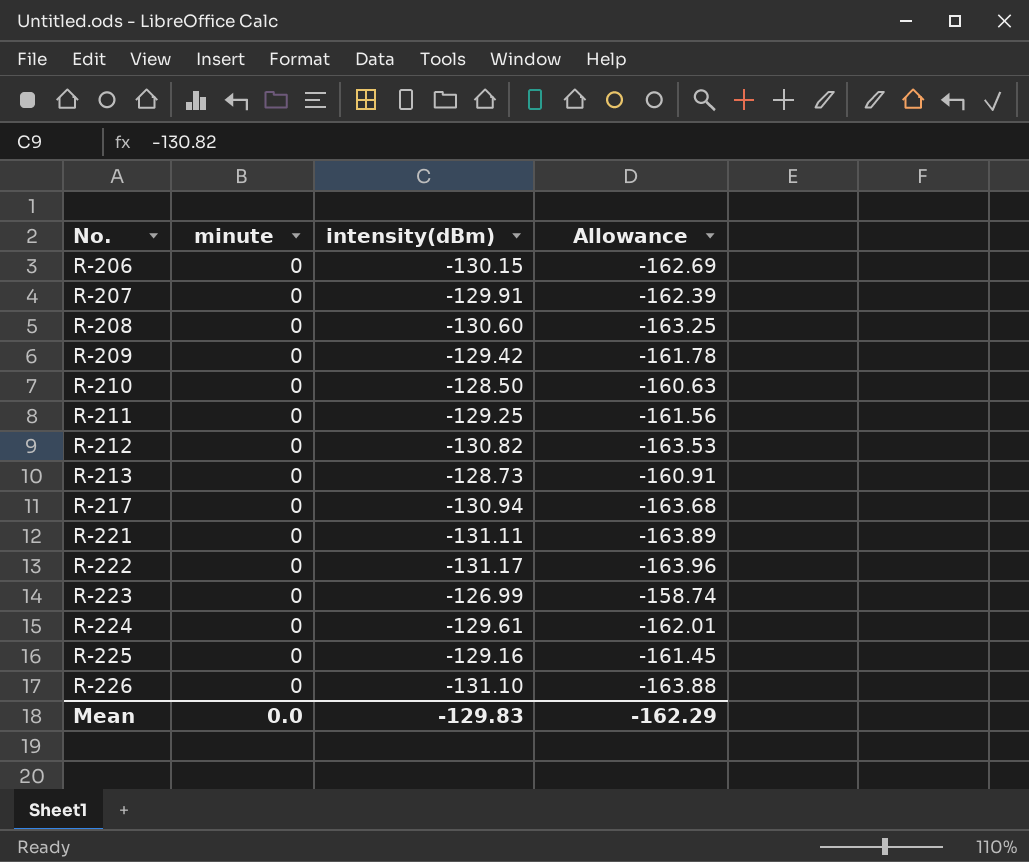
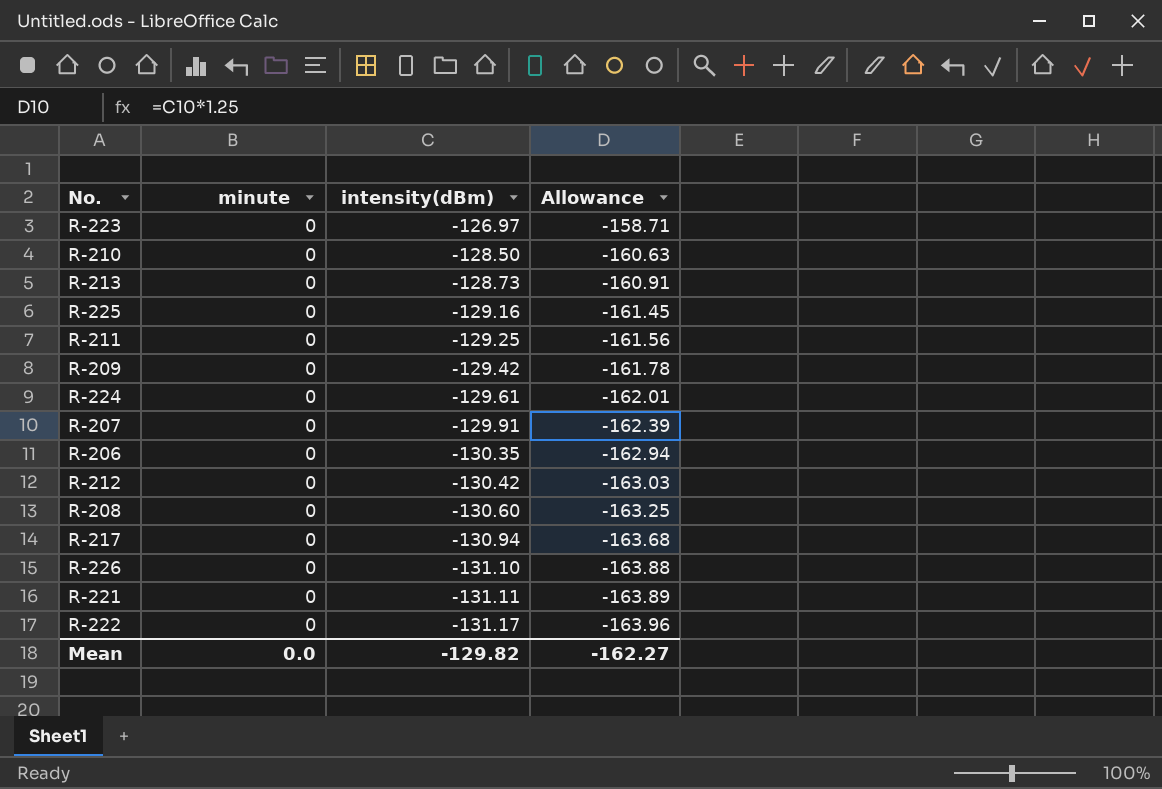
row order: No. ascending -> intensity(dBm) descending
R-223 | intensity(dBm): -126.99 -> -126.97
R-223 | Allowance: -158.74 -> -158.71
R-206 | intensity(dBm): -130.15 -> -130.35
R-206 | Allowance: -162.69 -> -162.94
R-212 | intensity(dBm): -130.82 -> -130.42
R-212 | Allowance: -163.53 -> -163.03
Mean | intensity(dBm): -129.83 -> -129.82
Mean | Allowance: -162.29 -> -162.27

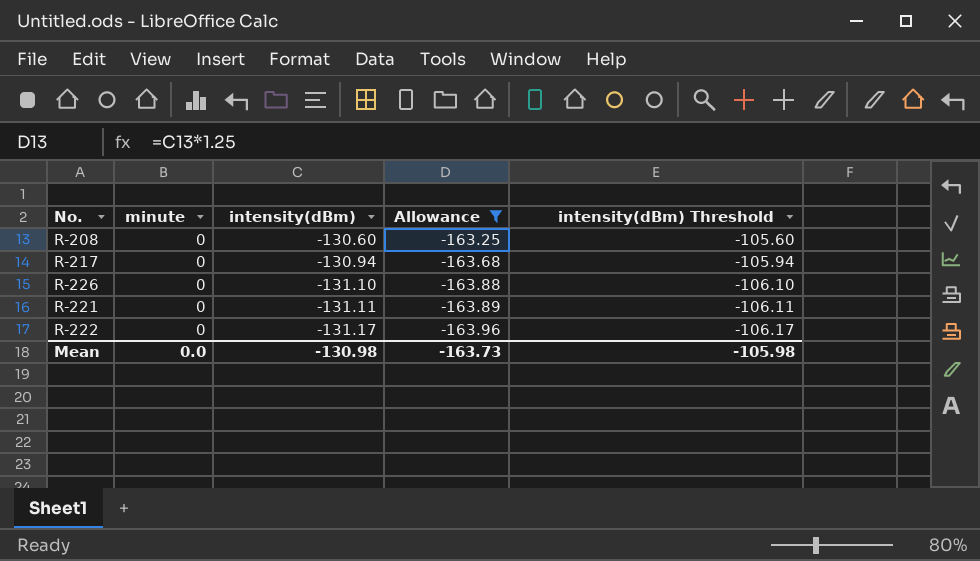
filter: none -> Allowance <= -163.25
column intensity(dBm) Threshold | formula: none -> [intensity(dBm)] + 25
Mean | intensity(dBm): -129.82 -> -130.98
Mean | Allowance: -162.27 -> -163.73

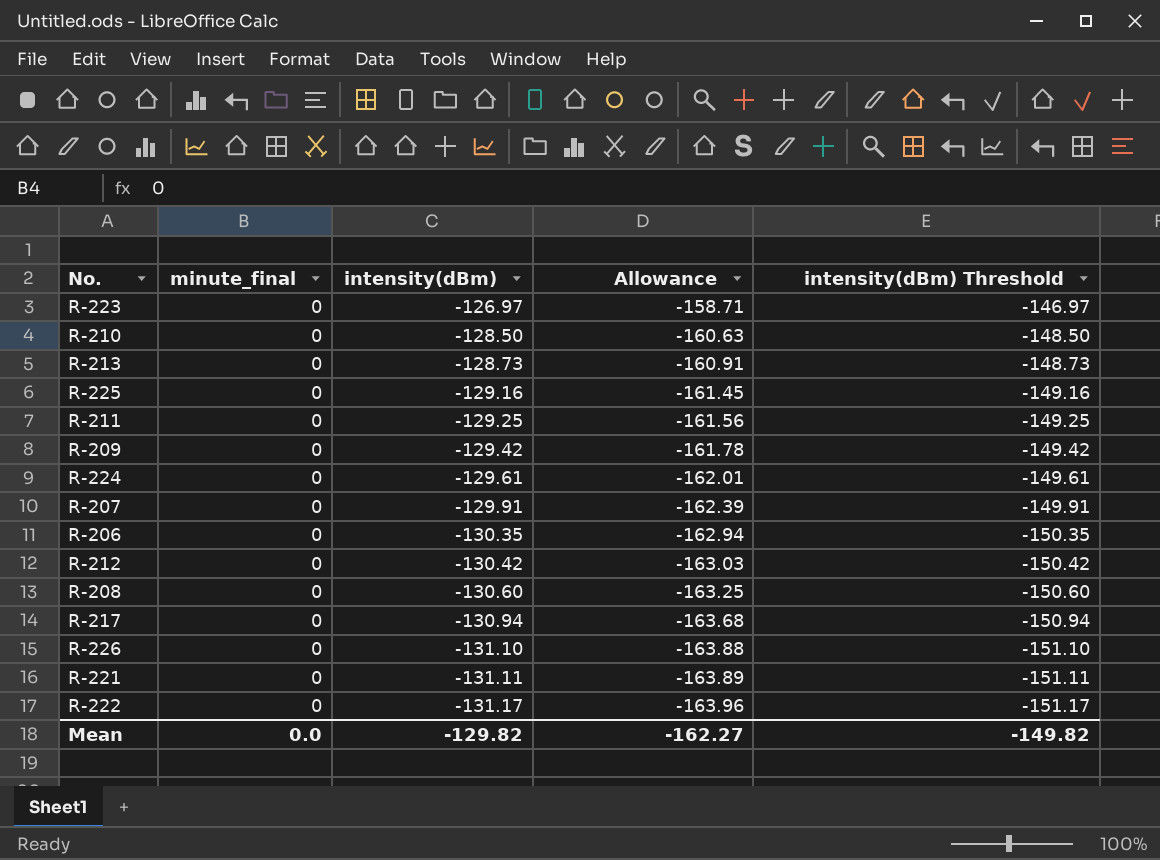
filter: Allowance <= -163.25 -> none
column name: minute -> minute_final
column intensity(dBm) Threshold | formula: [intensity(dBm)] + 25 -> [intensity(dBm)] - 20
Mean | intensity(dBm): -130.98 -> -129.82
Mean | Allowance: -163.73 -> -162.27
Mean | intensity(dBm) Threshold: -105.98 -> -149.82

